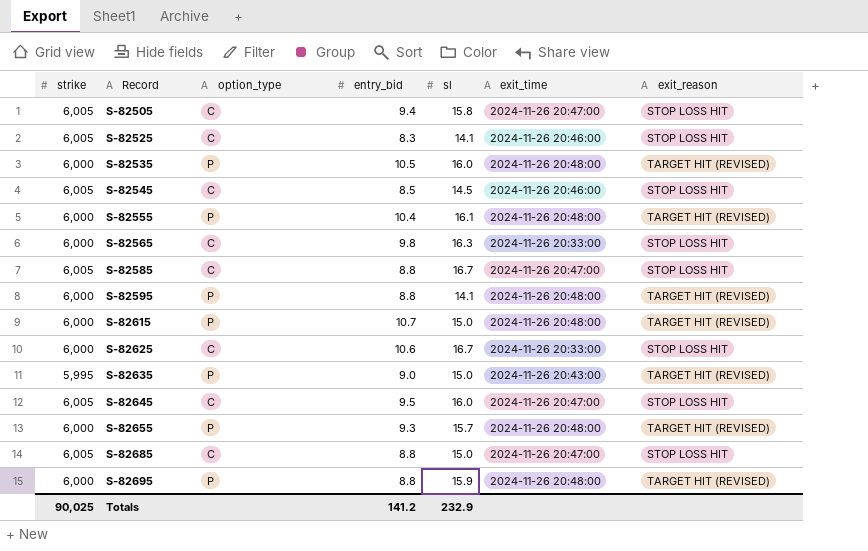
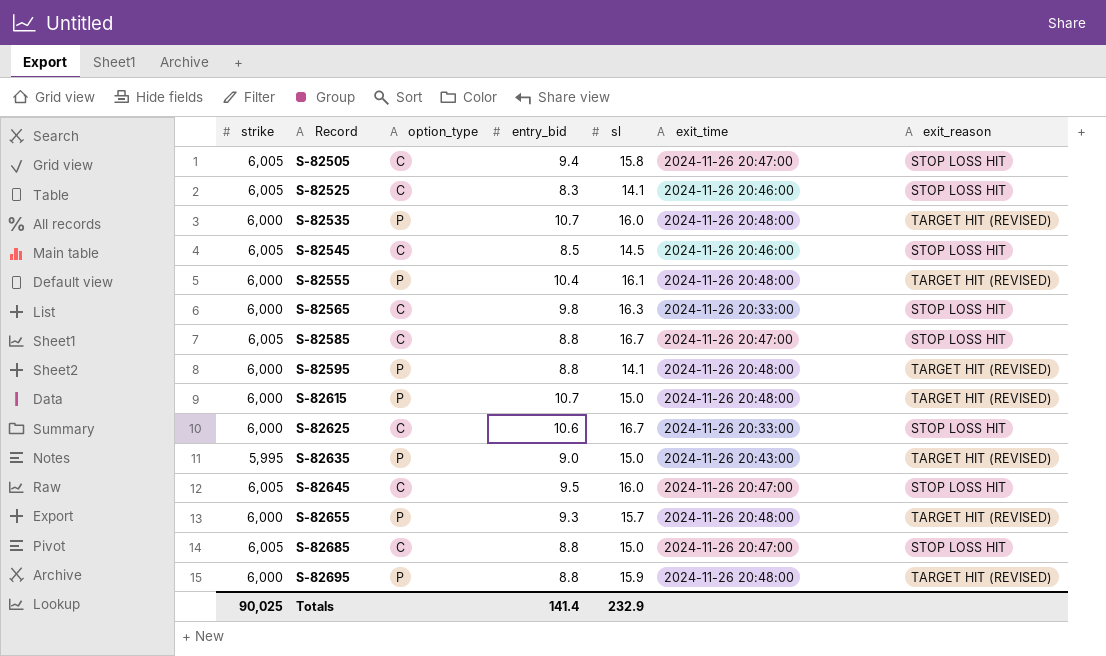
S-82535 | entry_bid: 10.5 -> 10.7
Totals | entry_bid: 141.2 -> 141.4

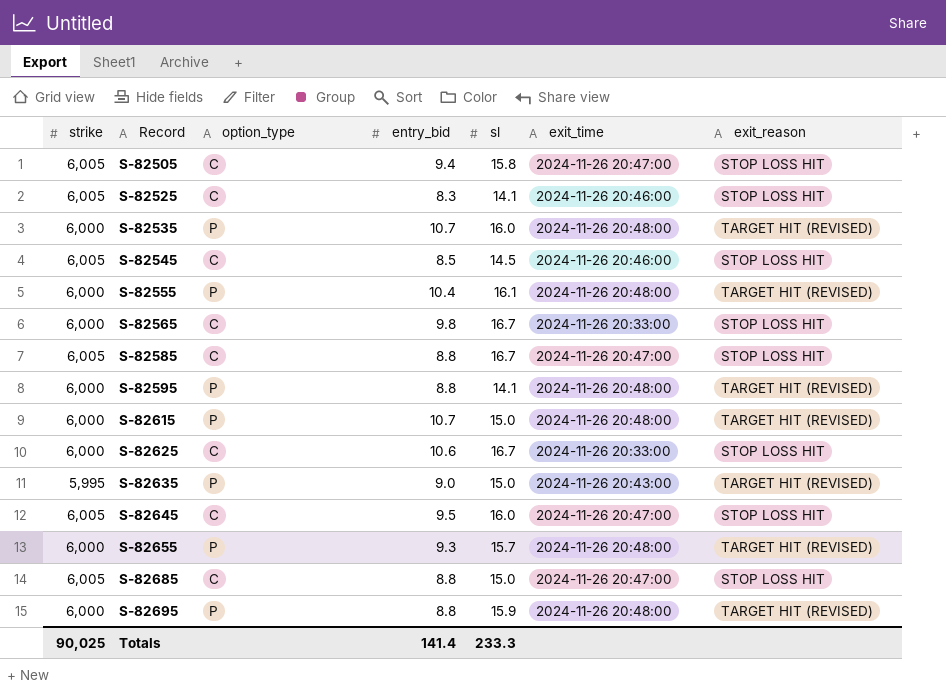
S-82565 | sl: 16.3 -> 16.7
Totals | sl: 232.9 -> 233.3

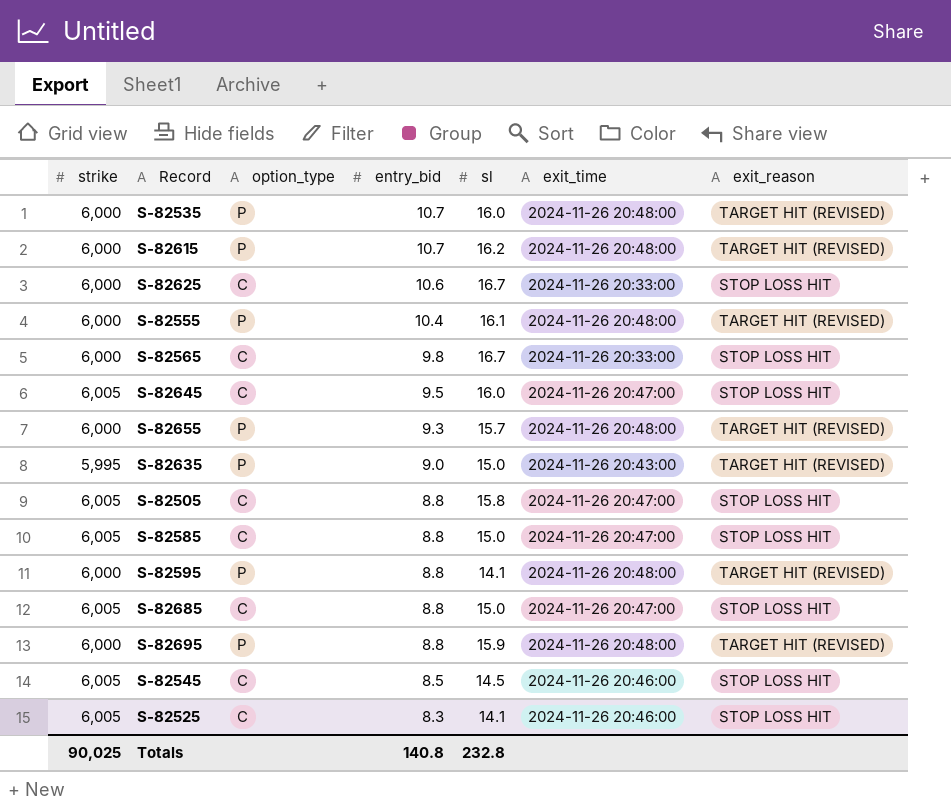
row order: Record ascending -> entry_bid descending
S-82615 | sl: 15.0 -> 16.2
S-82505 | entry_bid: 9.4 -> 8.8
S-82585 | sl: 16.7 -> 15.0
Totals | entry_bid: 141.4 -> 140.8
Totals | sl: 233.3 -> 232.8

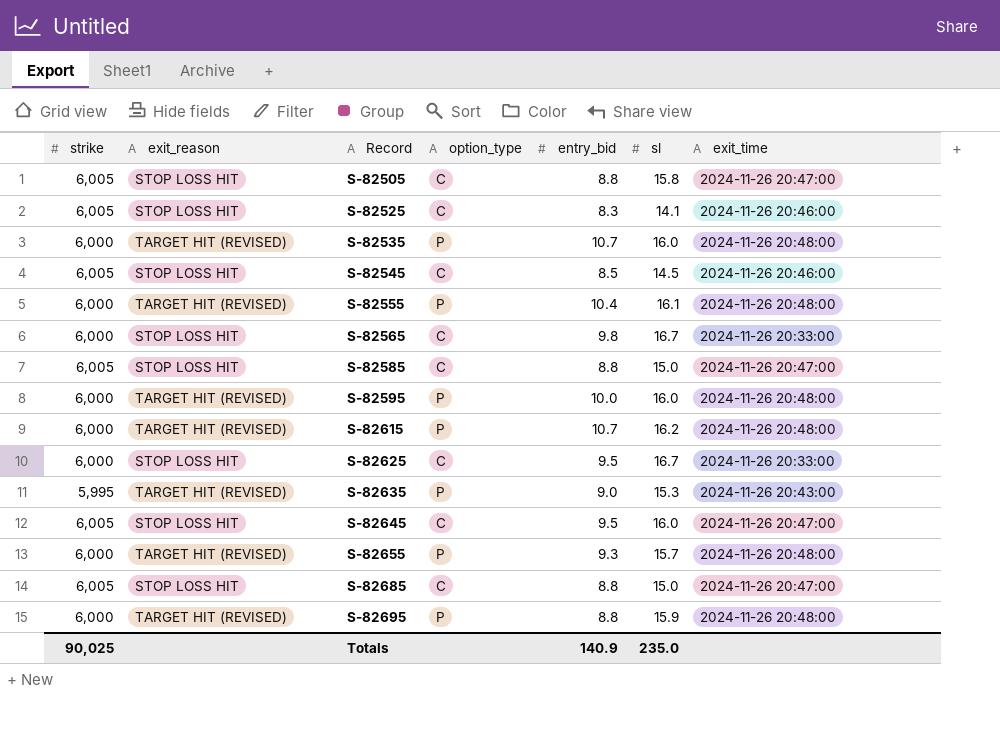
row order: entry_bid descending -> Record ascending
column exit_reason | position: 7 -> 2
S-82595 | entry_bid: 8.8 -> 10.0
S-82595 | sl: 14.1 -> 16.0
S-82625 | entry_bid: 10.6 -> 9.5
S-82635 | sl: 15.0 -> 15.3
Totals | entry_bid: 140.8 -> 140.9
Totals | sl: 232.8 -> 235.0

